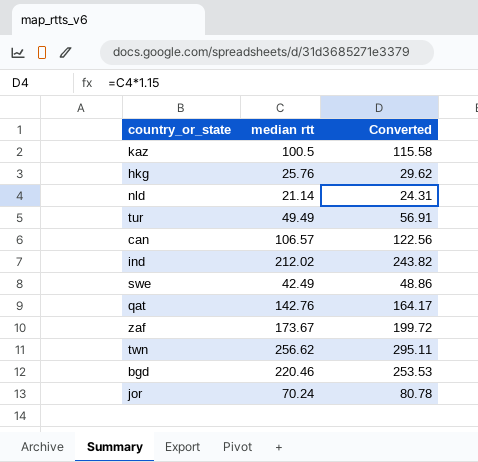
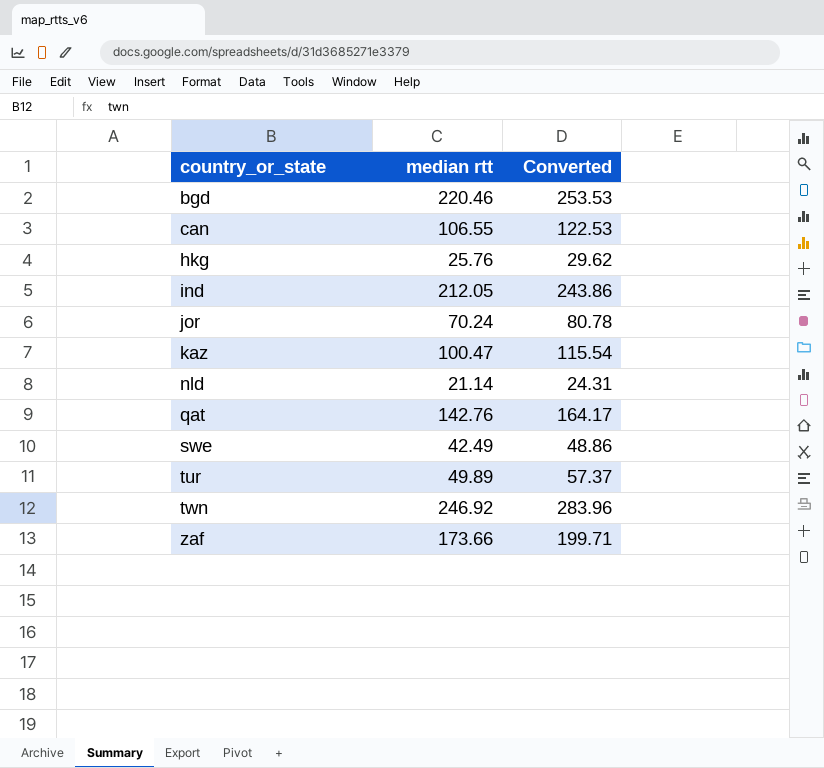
row order: none -> country_or_state ascending
can | median rtt: 106.57 -> 106.55
can | Converted: 122.56 -> 122.53
ind | median rtt: 212.02 -> 212.05
ind | Converted: 243.82 -> 243.86
kaz | median rtt: 100.5 -> 100.47
kaz | Converted: 115.58 -> 115.54
tur | median rtt: 49.49 -> 49.89
tur | Converted: 56.91 -> 57.37
twn | median rtt: 256.62 -> 246.92
twn | Converted: 295.11 -> 283.96
zaf | median rtt: 173.67 -> 173.66
zaf | Converted: 199.72 -> 199.71

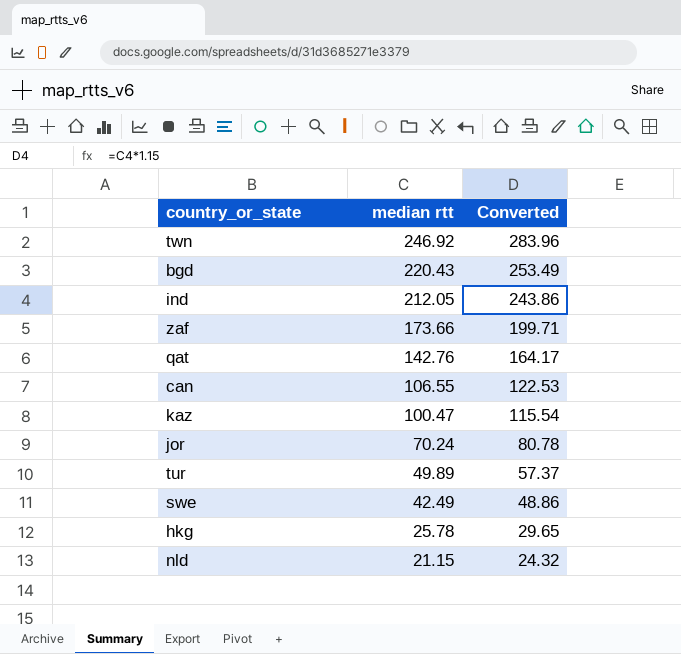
row order: country_or_state ascending -> median rtt descending
bgd | median rtt: 220.46 -> 220.43
bgd | Converted: 253.53 -> 253.49
hkg | median rtt: 25.76 -> 25.78
hkg | Converted: 29.62 -> 29.65
nld | median rtt: 21.14 -> 21.15
nld | Converted: 24.31 -> 24.32

